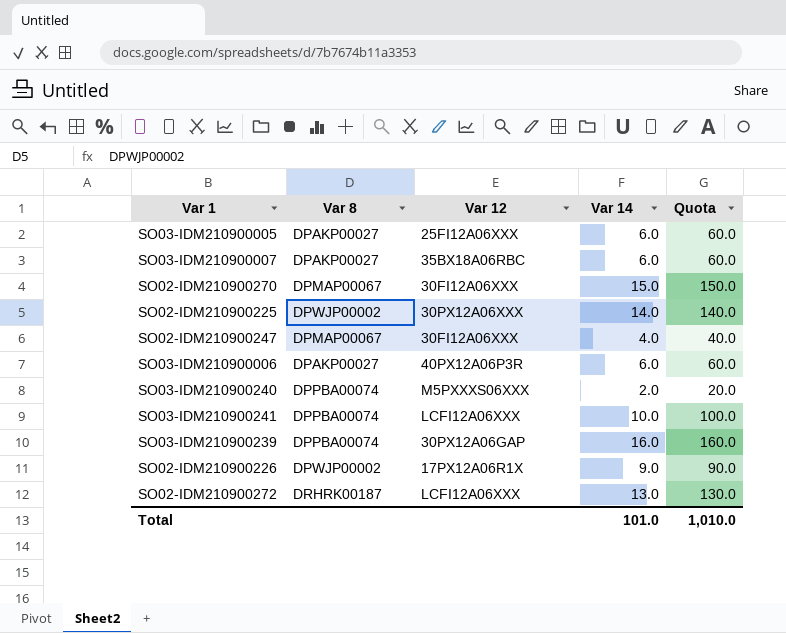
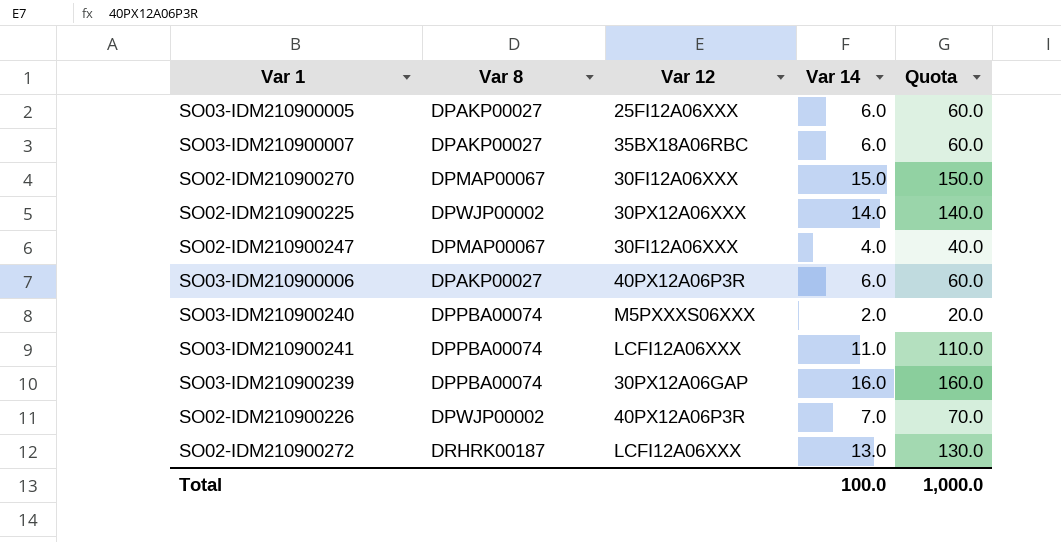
SO03-IDM210900241 | Var 14: 10.0 -> 11.0
SO03-IDM210900241 | Quota: 100.0 -> 110.0
SO02-IDM210900226 | Var 12: 17PX12A06R1X -> 40PX12A06P3R
SO02-IDM210900226 | Var 14: 9.0 -> 7.0
SO02-IDM210900226 | Quota: 90.0 -> 70.0
Total | Var 14: 101.0 -> 100.0
Total | Quota: 1,010.0 -> 1,000.0

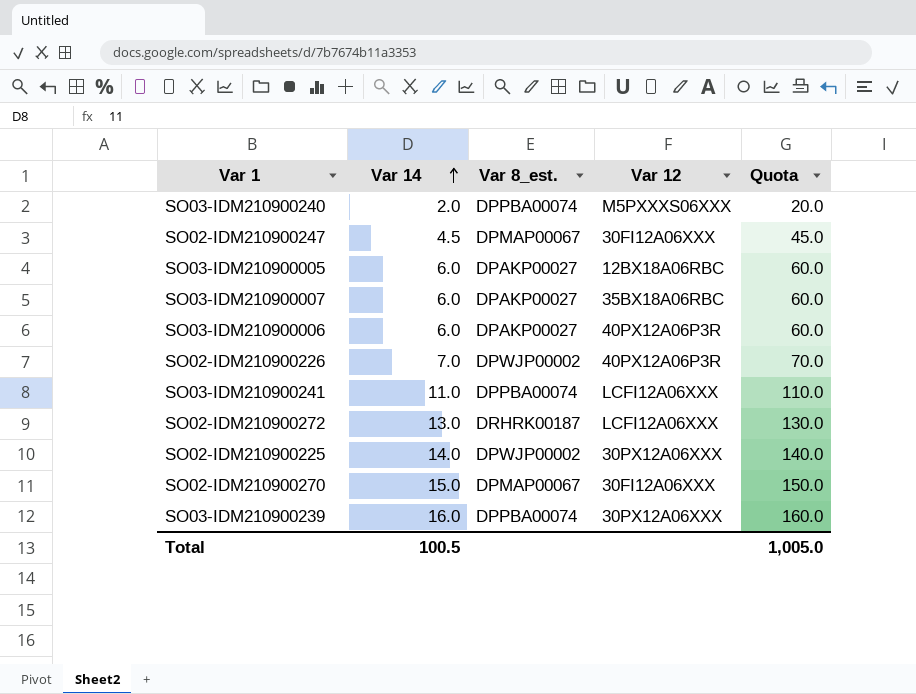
row order: none -> Var 14 ascending
column Var 14 | position: 4 -> 2
column name: Var 8 -> Var 8_est.
SO02-IDM210900247 | Var 14: 4.0 -> 4.5
SO02-IDM210900247 | Quota: 40.0 -> 45.0
SO03-IDM210900005 | Var 12: 25FI12A06XXX -> 12BX18A06RBC
SO03-IDM210900239 | Var 12: 30PX12A06GAP -> 30PX12A06XXX
Total | Var 14: 100.0 -> 100.5
Total | Quota: 1,000.0 -> 1,005.0

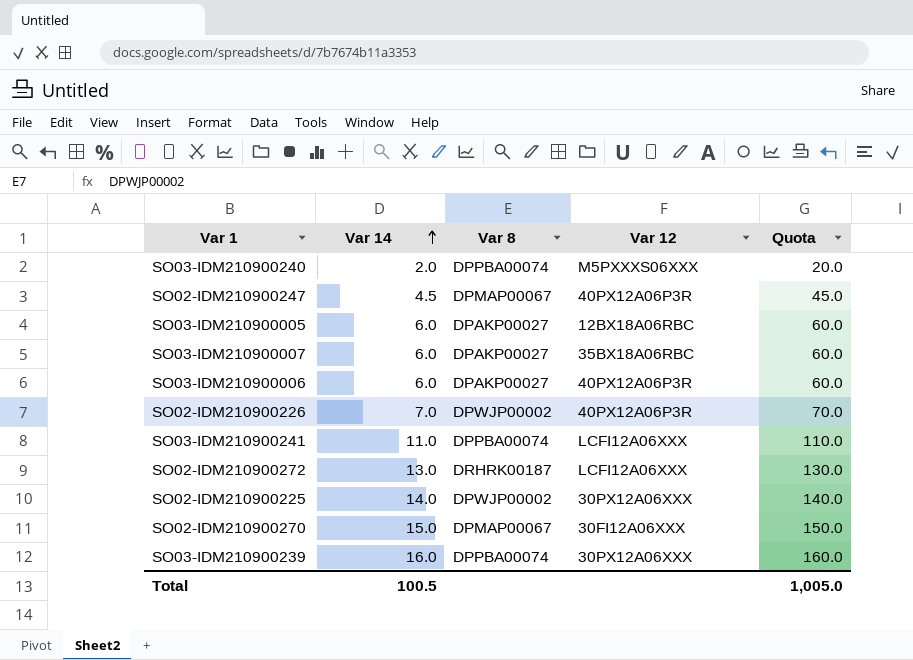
column name: Var 8_est. -> Var 8
SO02-IDM210900247 | Var 12: 30FI12A06XXX -> 40PX12A06P3R

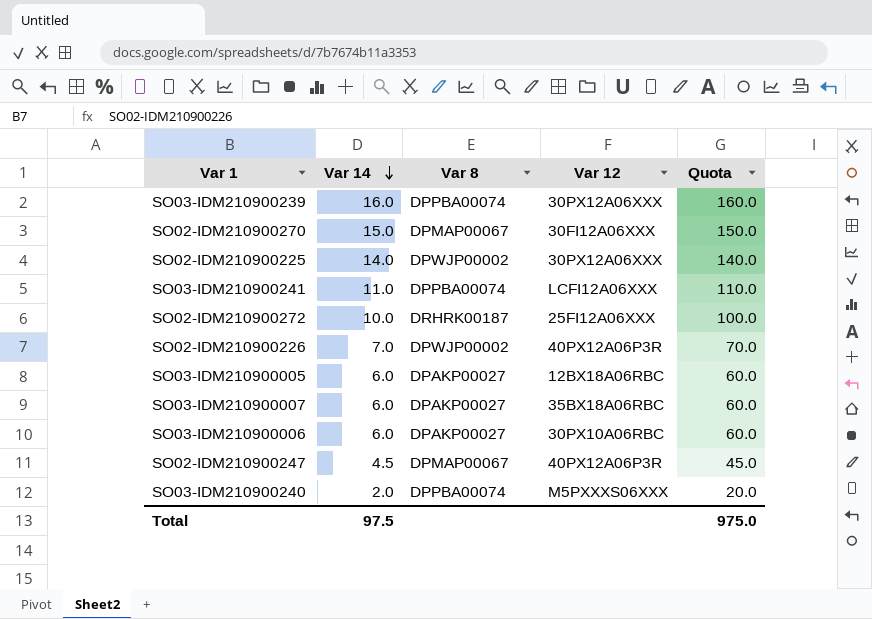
row order: Var 14 ascending -> Var 14 descending
SO02-IDM210900272 | Var 14: 13.0 -> 10.0
SO02-IDM210900272 | Var 12: LCFI12A06XXX -> 25FI12A06XXX
SO02-IDM210900272 | Quota: 130.0 -> 100.0
SO03-IDM210900006 | Var 12: 40PX12A06P3R -> 30PX10A06RBC
Total | Var 14: 100.5 -> 97.5
Total | Quota: 1,005.0 -> 975.0

